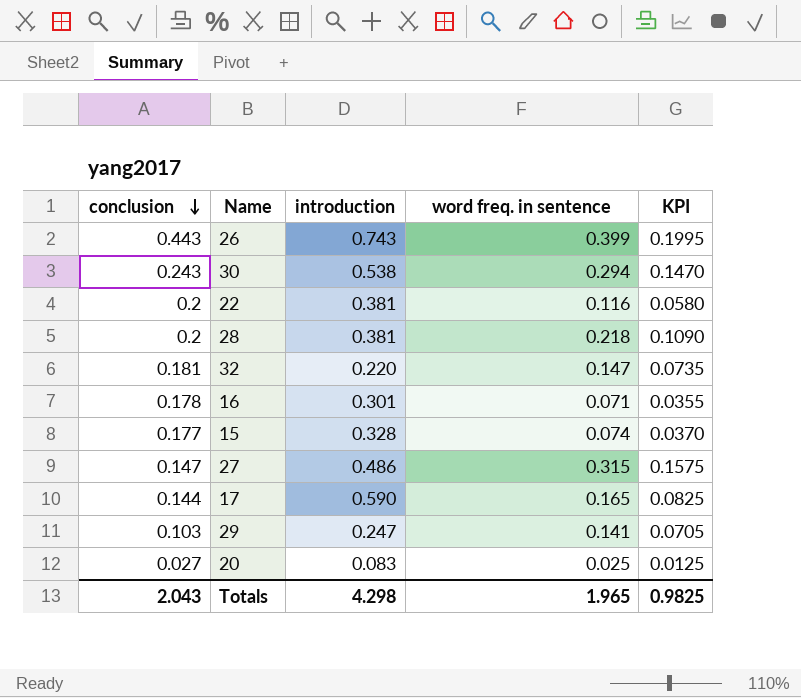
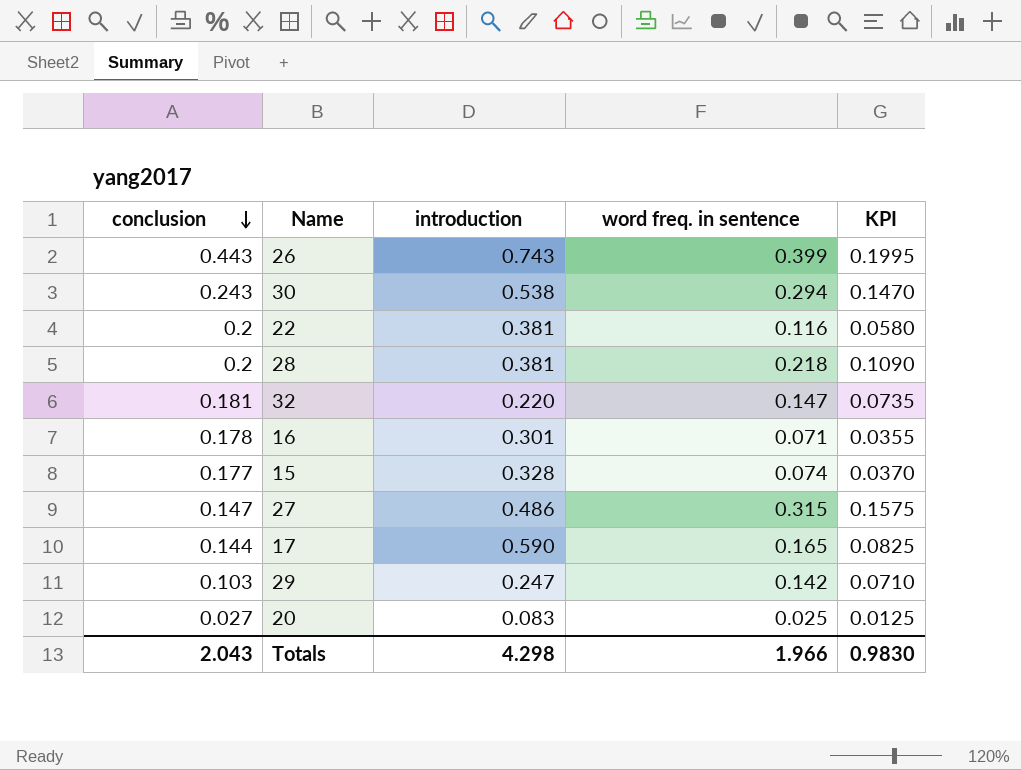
29 | word freq. in sentence: 0.141 -> 0.142
29 | KPI: 0.0705 -> 0.0710
Totals | word freq. in sentence: 1.965 -> 1.966
Totals | KPI: 0.9825 -> 0.9830

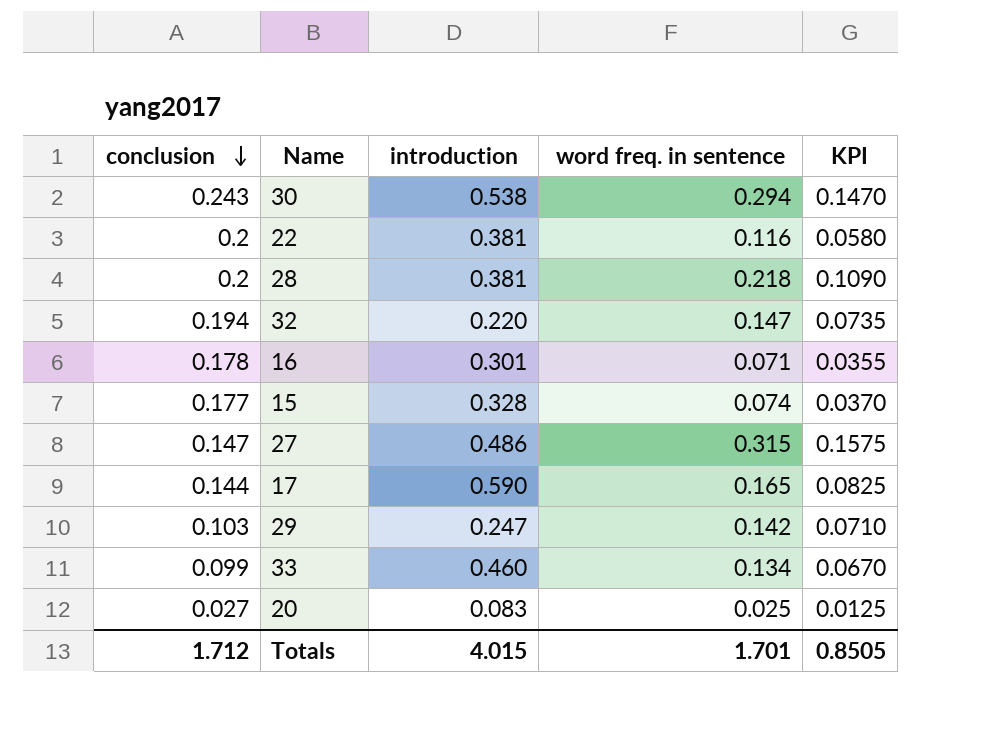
row 26: 0.443 | 0.743 | 0.399 | 0.1995 -> none
32 | conclusion: 0.181 -> 0.194
row 33: none -> 0.099 | 0.460 | 0.134 | 0.0670
Totals | conclusion: 2.043 -> 1.712
Totals | introduction: 4.298 -> 4.015
Totals | word freq. in sentence: 1.966 -> 1.701
Totals | KPI: 0.9830 -> 0.8505

